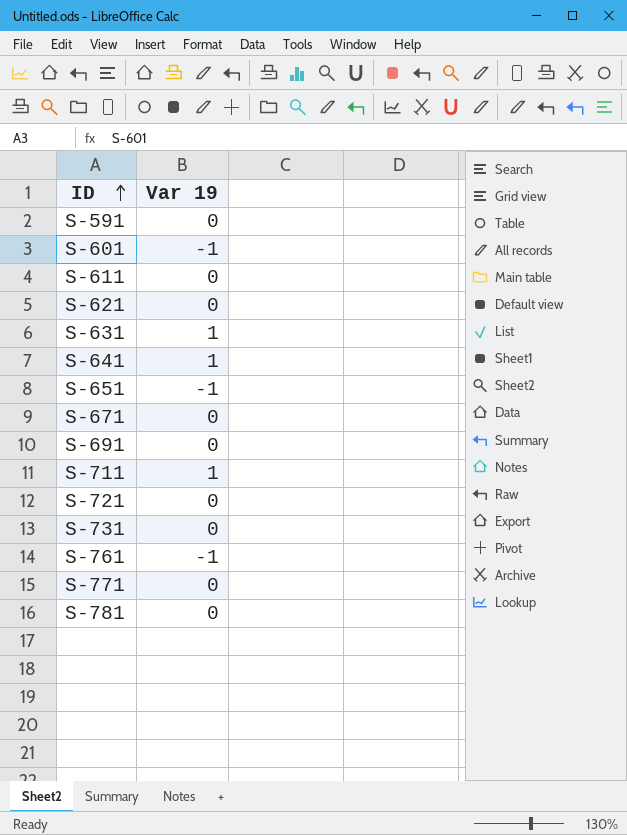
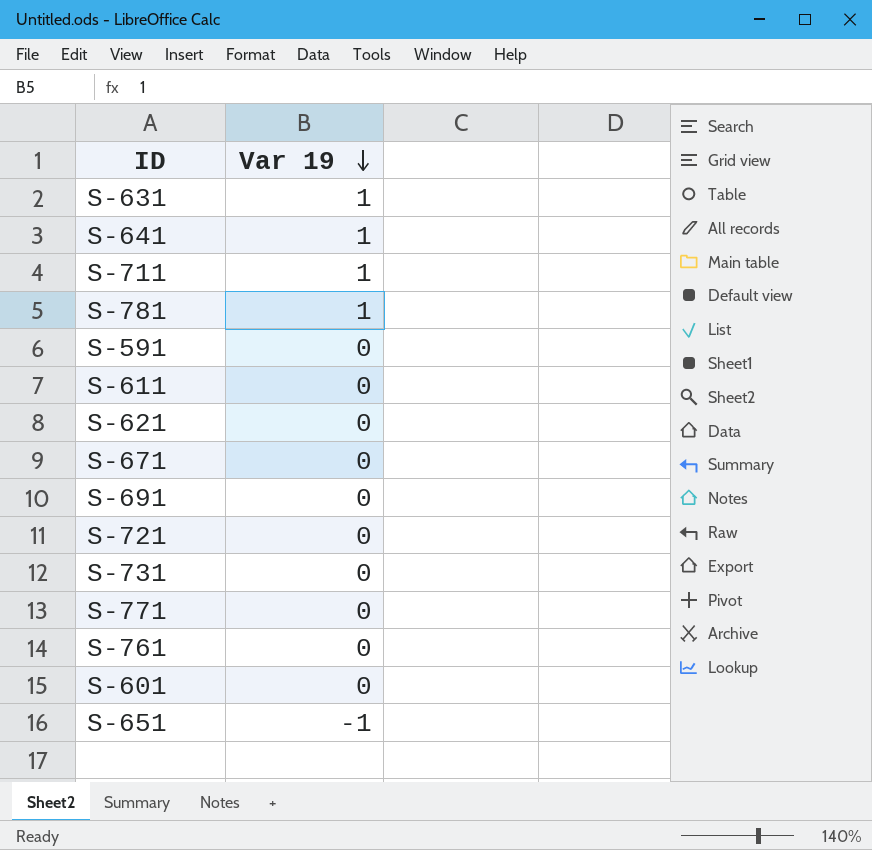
row order: ID ascending -> Var 19 descending
S-781 | Var 19: 0 -> 1
S-761 | Var 19: -1 -> 0
S-601 | Var 19: -1 -> 0

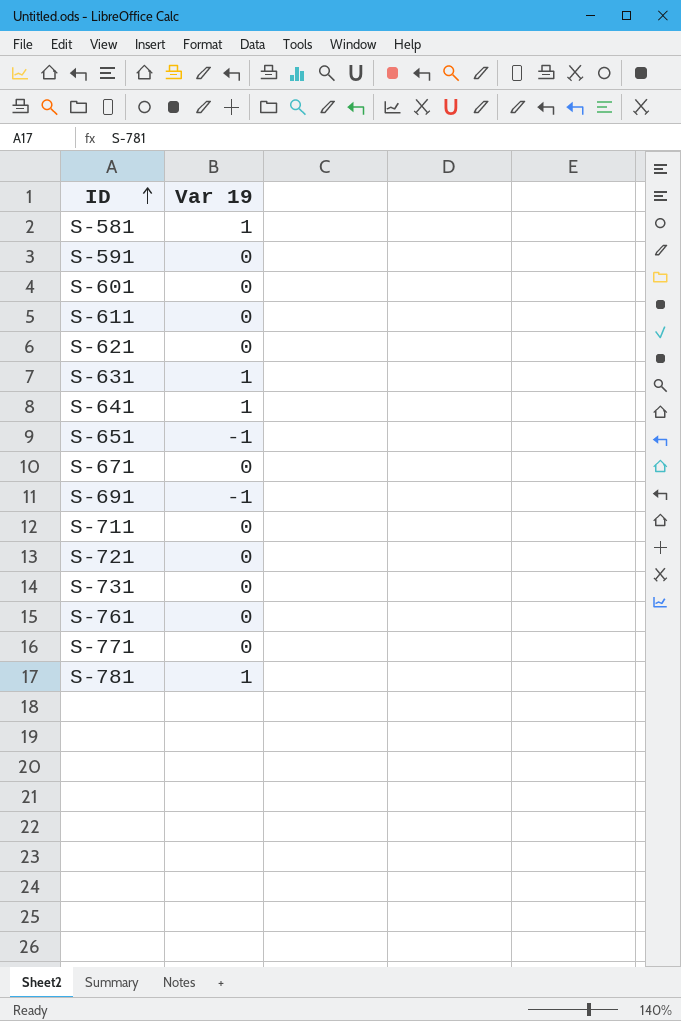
row order: Var 19 descending -> ID ascending
row S-581: none -> 1
S-691 | Var 19: 0 -> -1
S-711 | Var 19: 1 -> 0

